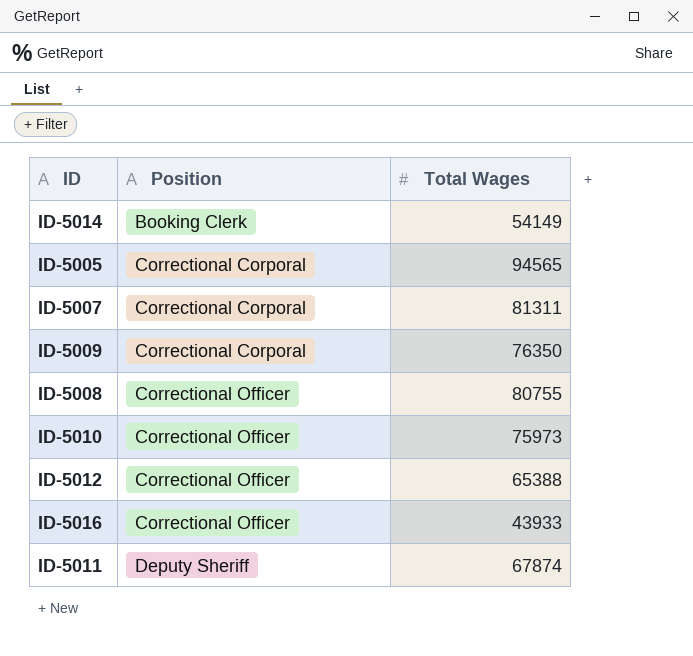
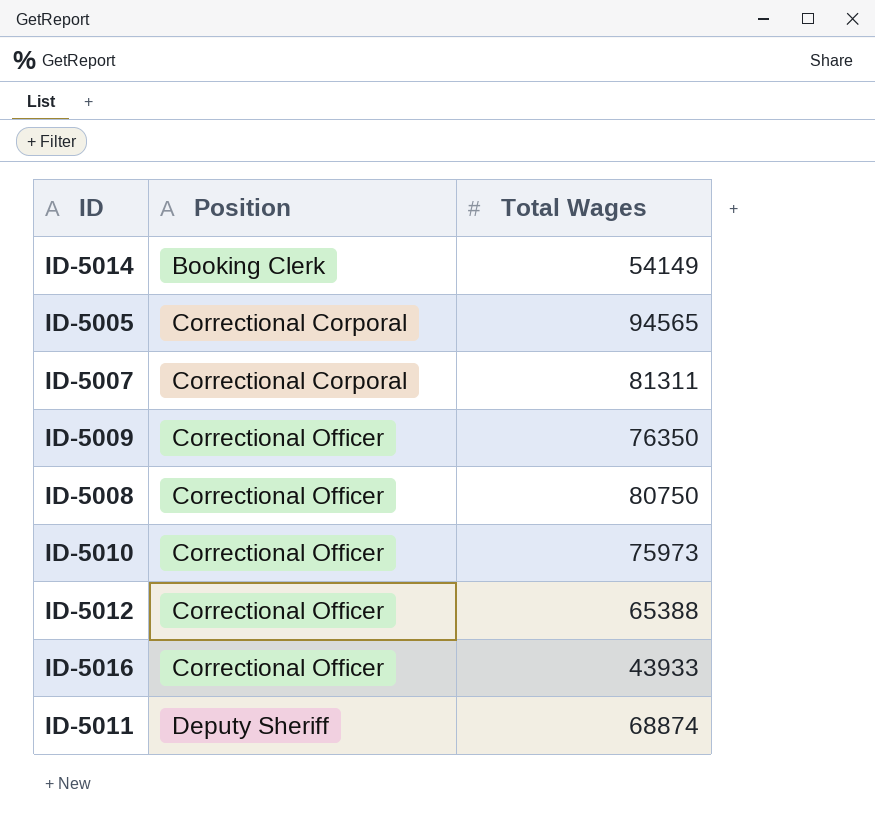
ID-5009 | Position: Correctional Corporal -> Correctional Officer
ID-5008 | Total Wages: 80755 -> 80750
ID-5011 | Total Wages: 67874 -> 68874

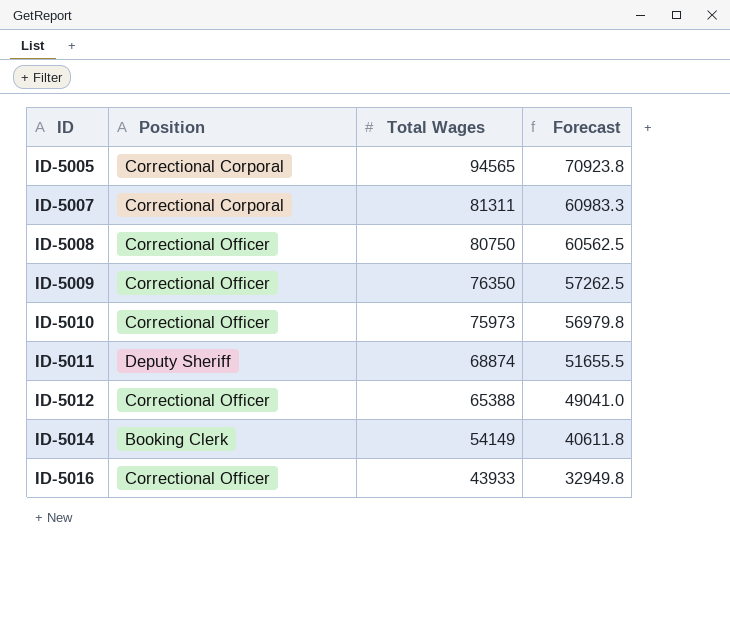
row order: Position ascending -> ID ascending
column Forecast | formula: none -> [Total Wages] * 0.75

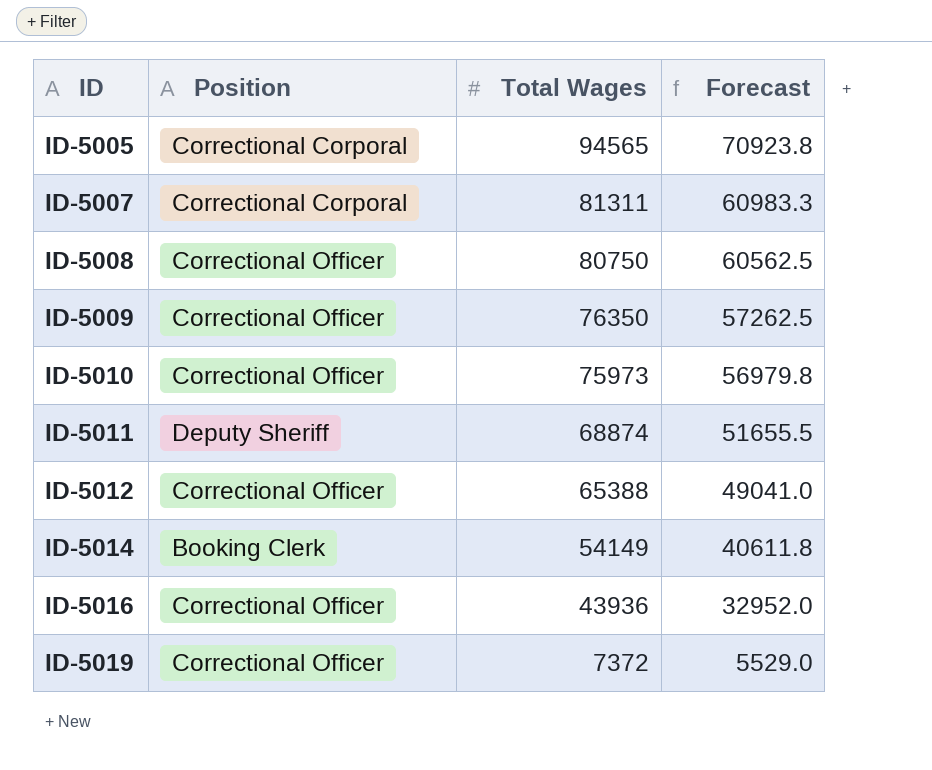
ID-5016 | Total Wages: 43933 -> 43936
ID-5016 | Forecast: 32949.8 -> 32952.0
row ID-5019: none -> Correctional Officer | 7372 | 5529.0

